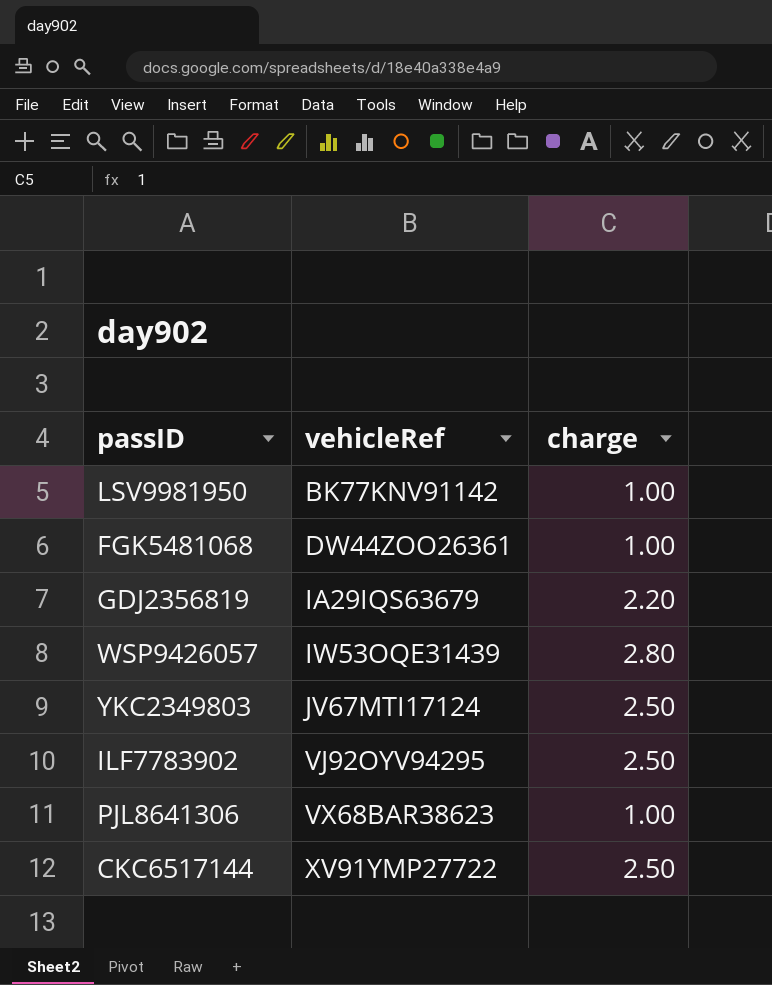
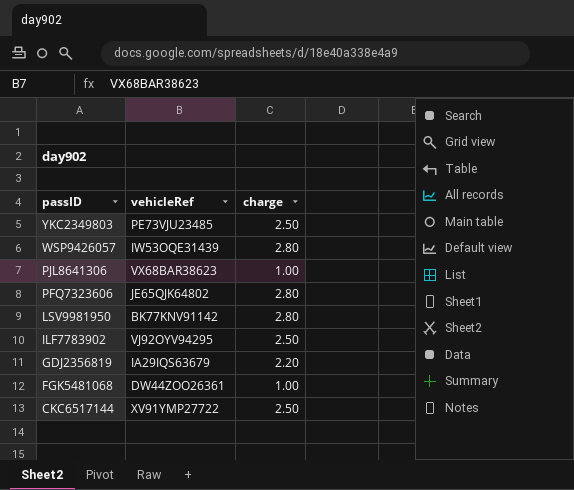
row order: vehicleRef ascending -> passID descending
YKC2349803 | vehicleRef: JV67MTI17124 -> PE73VJU23485
row PFQ7323606: none -> JE65QJK64802 | 2.80
LSV9981950 | charge: 1.00 -> 2.80

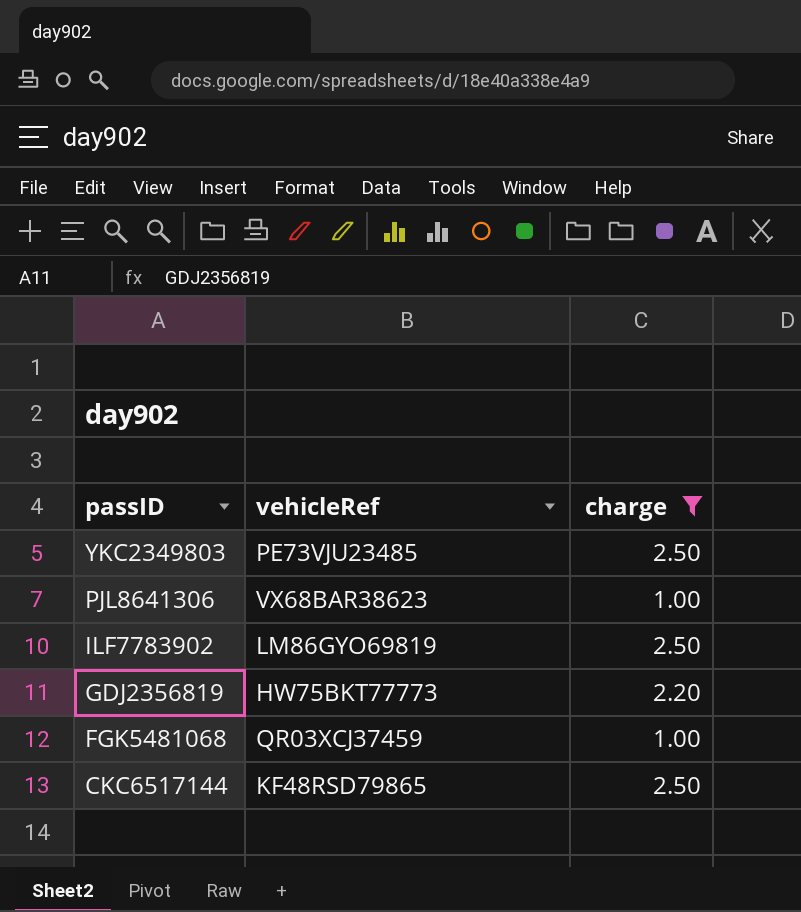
filter: none -> charge != 2.80
ILF7783902 | vehicleRef: VJ92OYV94295 -> LM86GYO69819
GDJ2356819 | vehicleRef: IA29IQS63679 -> HW75BKT77773
FGK5481068 | vehicleRef: DW44ZOO26361 -> QR03XCJ37459
CKC6517144 | vehicleRef: XV91YMP27722 -> KF48RSD79865

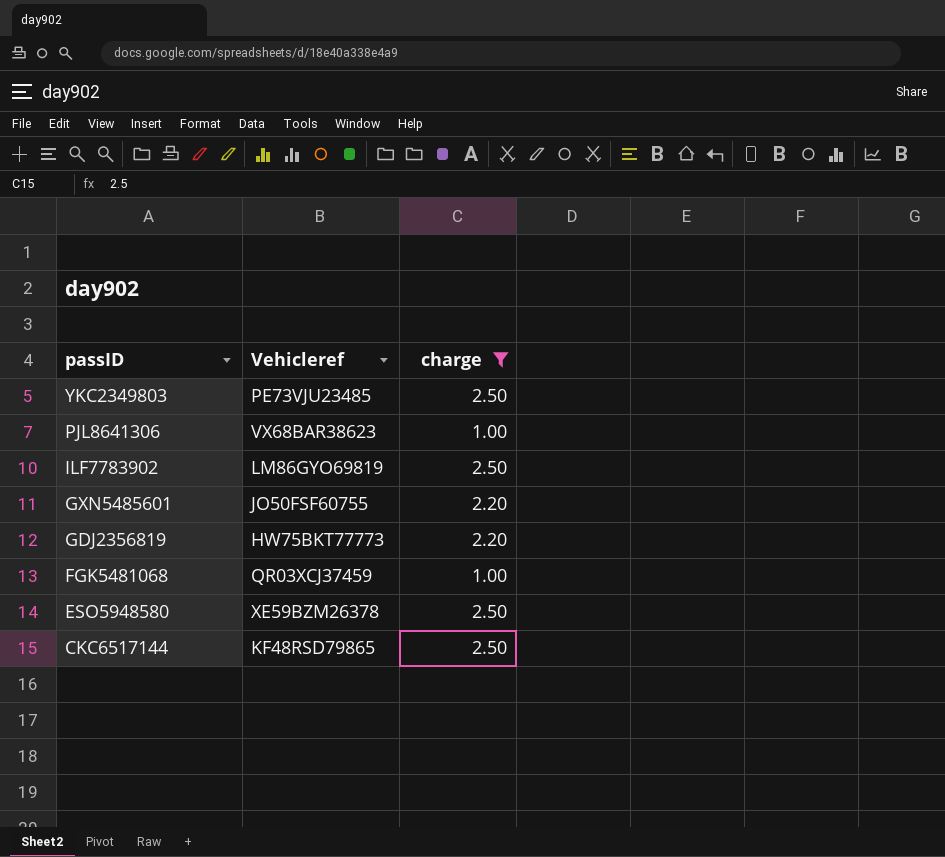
column name: vehicleRef -> Vehicleref
row GXN5485601: none -> JO50FSF60755 | 2.20
row ESO5948580: none -> XE59BZM26378 | 2.50

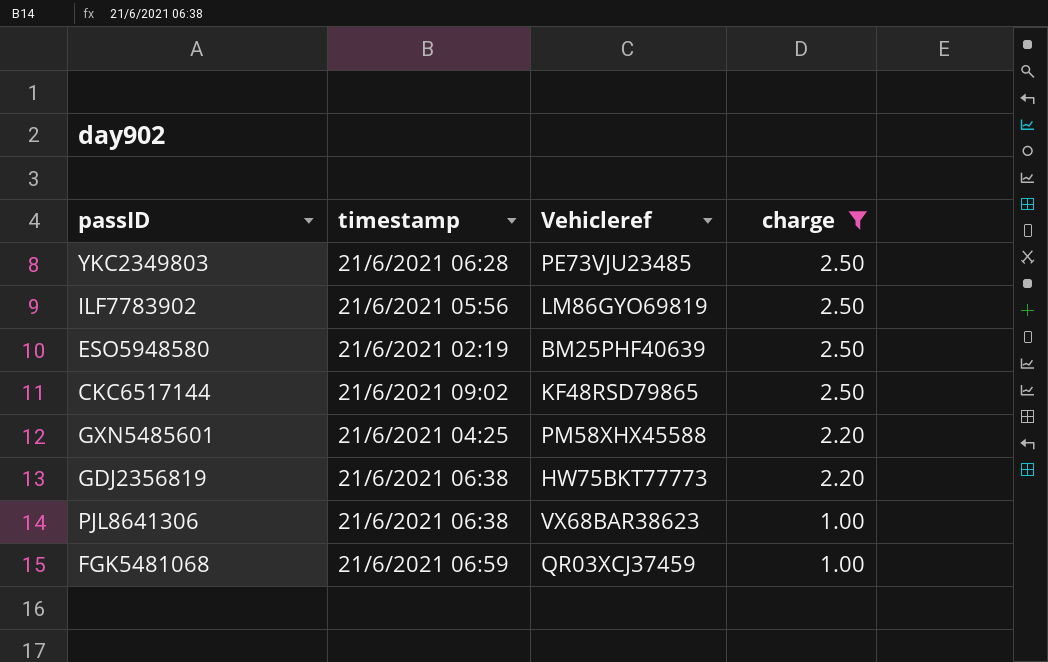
row order: passID descending -> charge descending
column timestamp | position: none -> 2
ESO5948580 | Vehicleref: XE59BZM26378 -> BM25PHF40639
GXN5485601 | Vehicleref: JO50FSF60755 -> PM58XHX45588

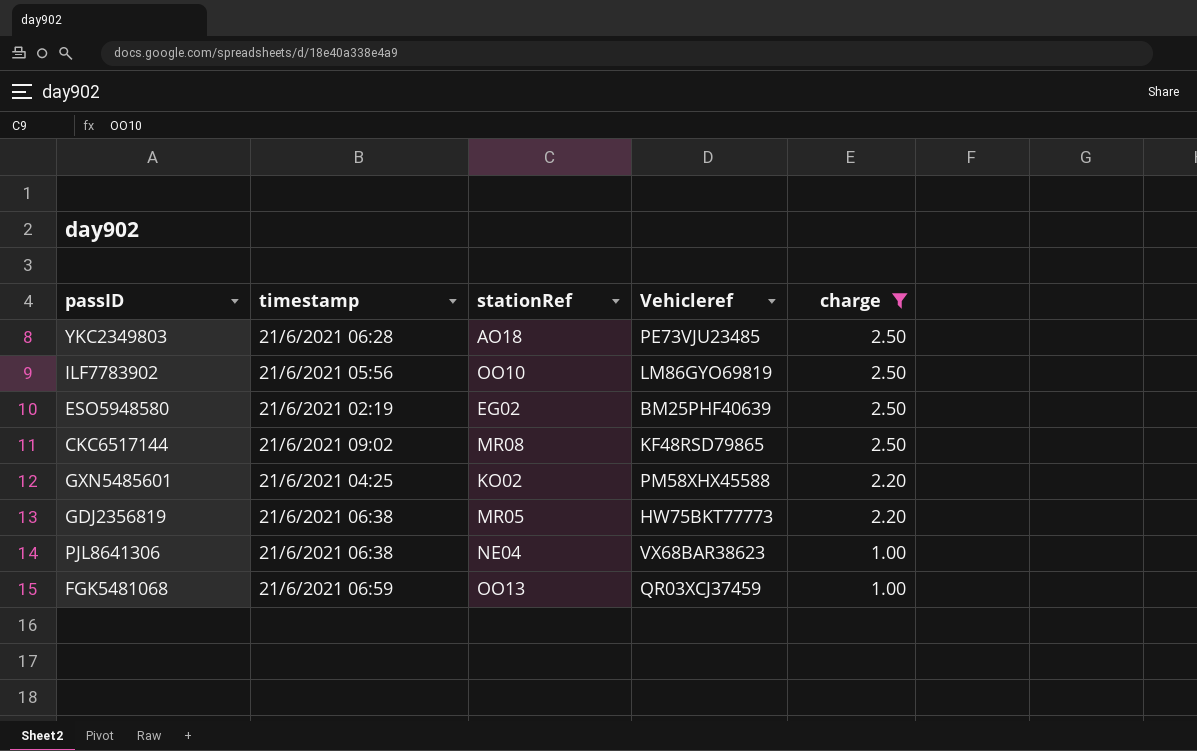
column stationRef | position: none -> 3

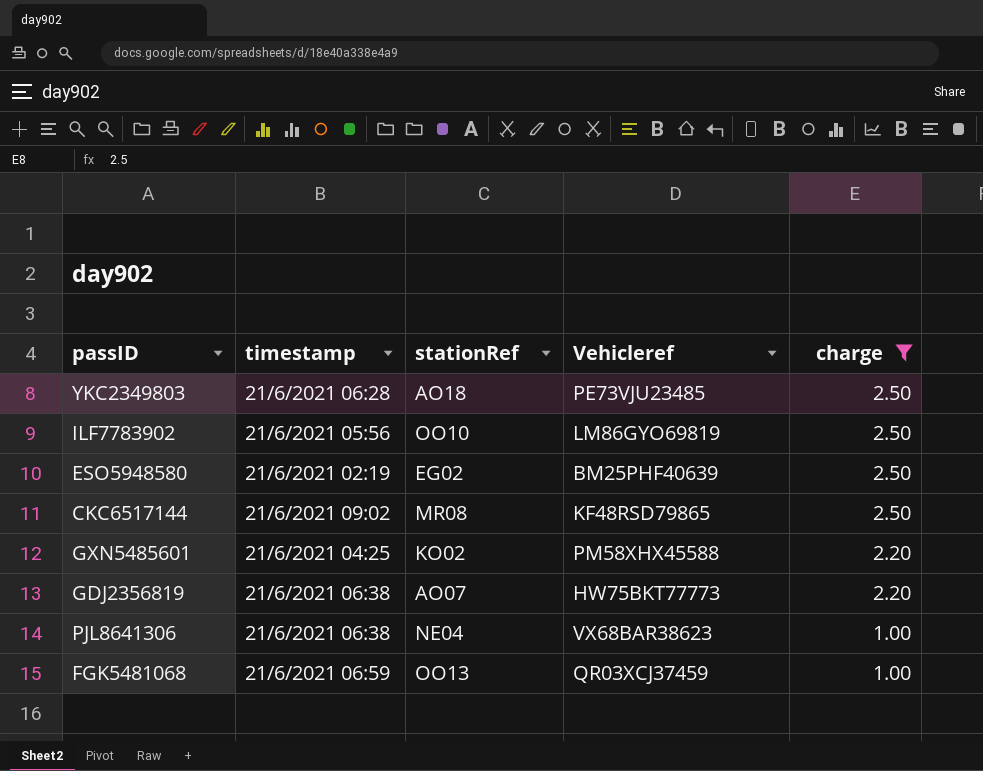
GDJ2356819 | stationRef: MR05 -> AO07

